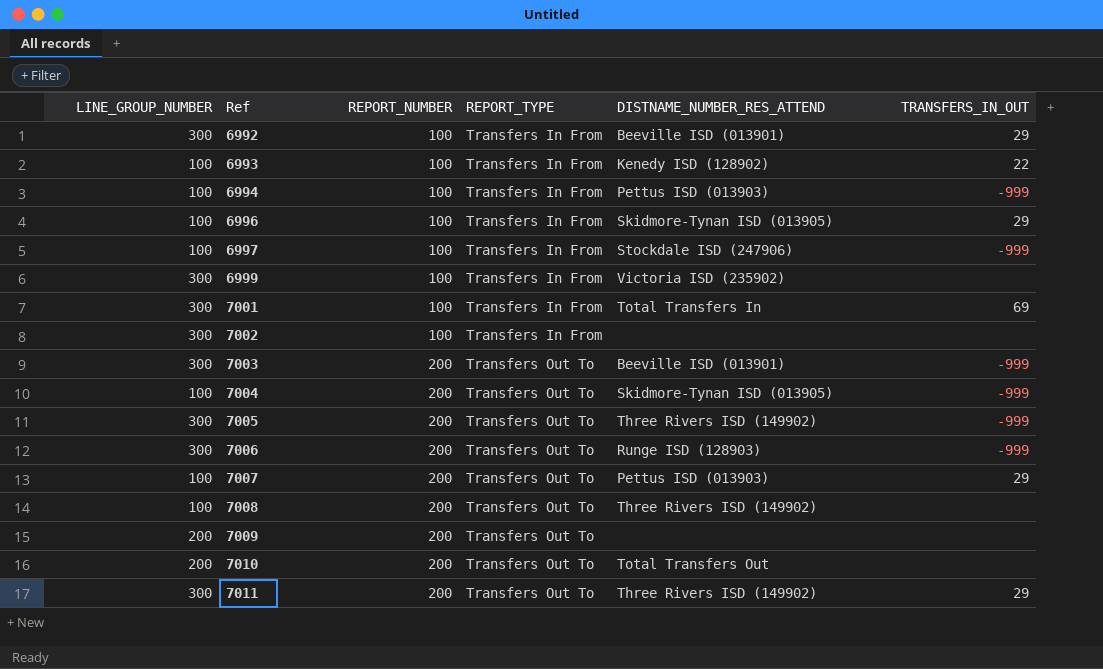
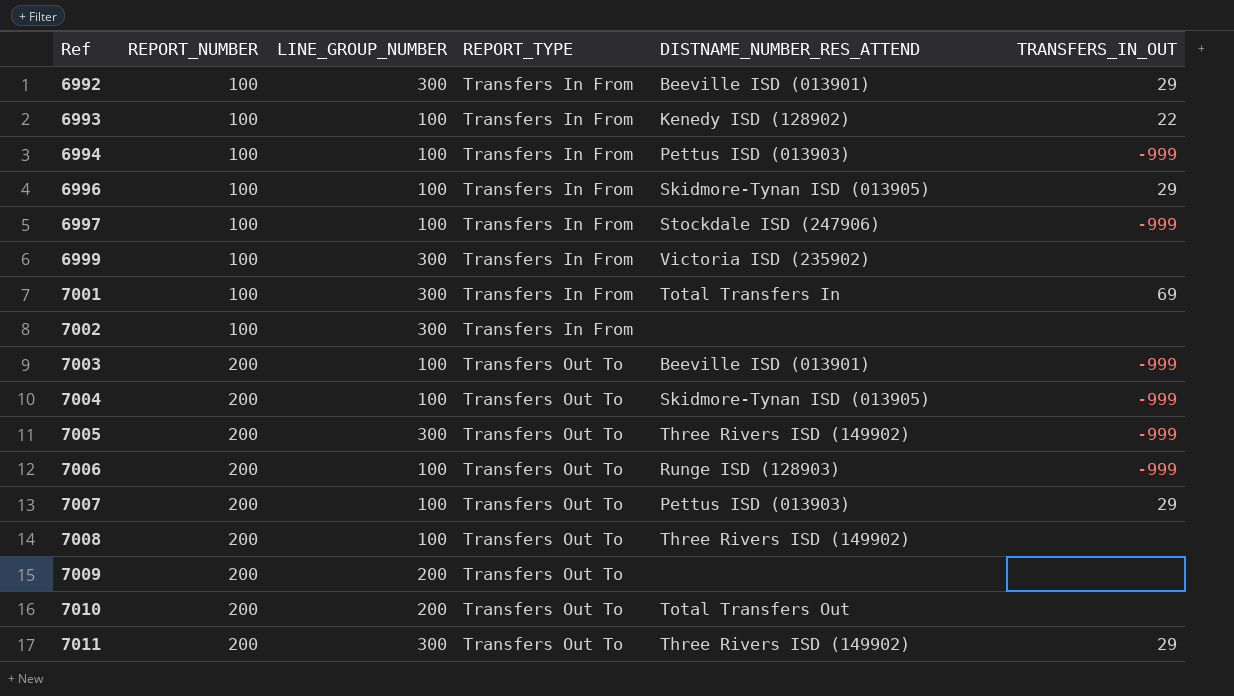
column LINE_GROUP_NUMBER | position: 1 -> 3
7003 | LINE_GROUP_NUMBER: 300 -> 100
7006 | LINE_GROUP_NUMBER: 300 -> 100

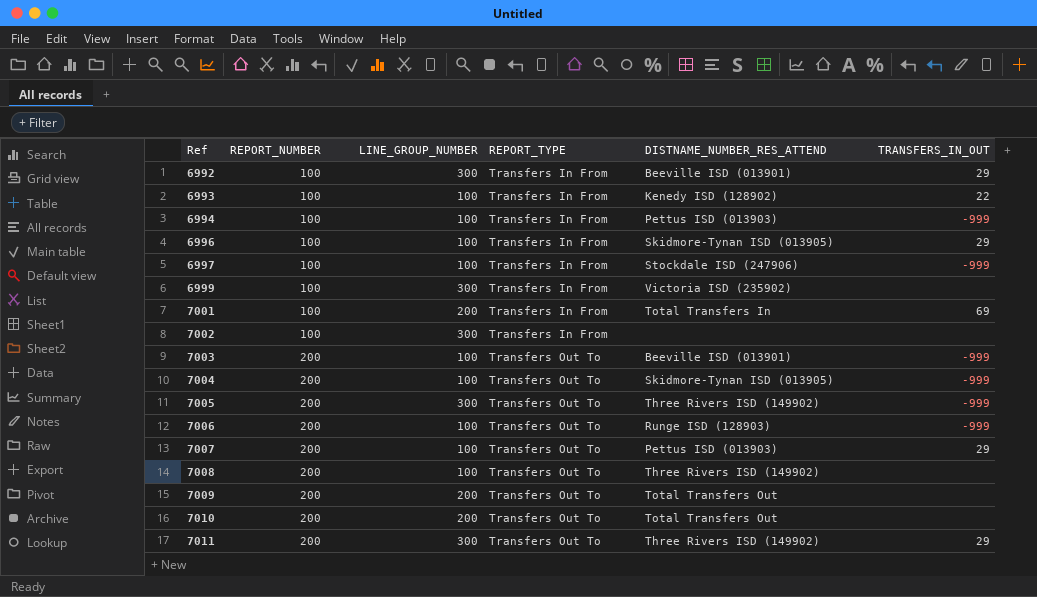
7001 | LINE_GROUP_NUMBER: 300 -> 200
7009 | DISTNAME_NUMBER_RES_ATTEND: none -> Total Transfers Out

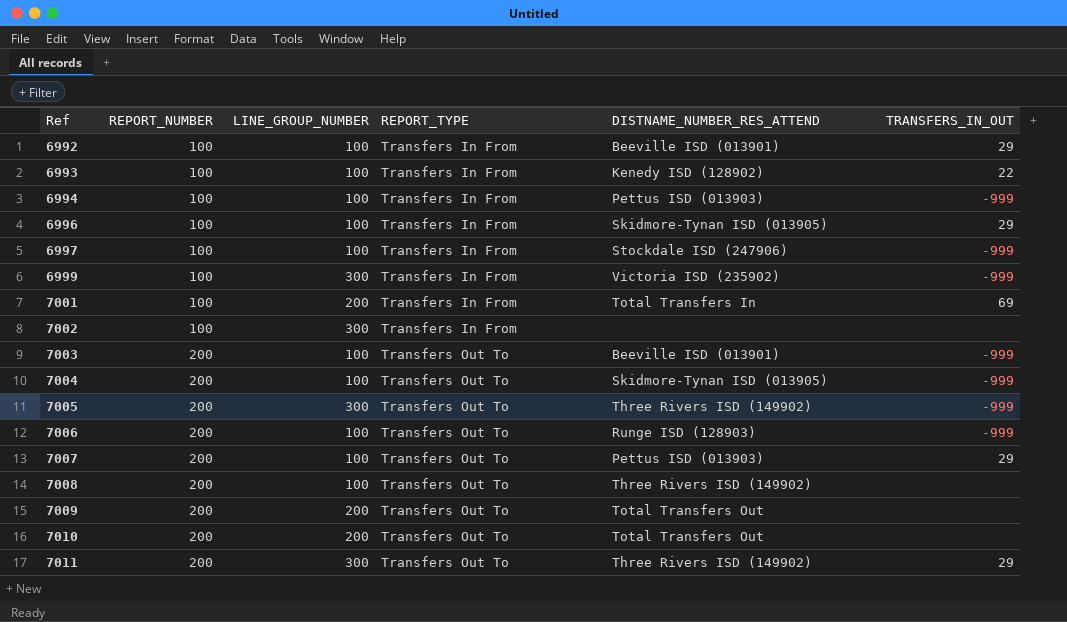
6992 | LINE_GROUP_NUMBER: 300 -> 100
6999 | TRANSFERS_IN_OUT: none -> -999

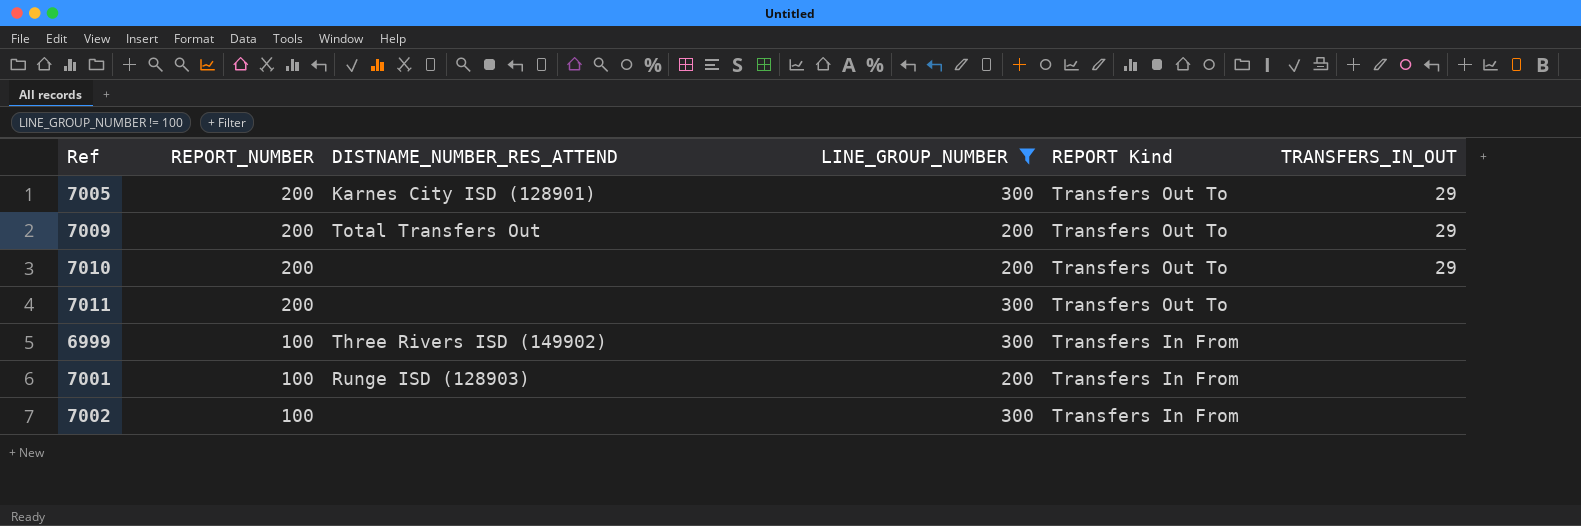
filter: none -> LINE_GROUP_NUMBER != 100
row order: Ref ascending -> REPORT_NUMBER descending
column DISTNAME_NUMBER_RES_ATTEND | position: 5 -> 3
column name: REPORT_TYPE -> REPORT Kind
7005 | DISTNAME_NUMBER_RES_ATTEND: Three Rivers ISD (149902) -> Karnes City ISD (128901)
7005 | TRANSFERS_IN_OUT: -999 -> 29
7009 | TRANSFERS_IN_OUT: none -> 29
7010 | DISTNAME_NUMBER_RES_ATTEND: Total Transfers Out -> none
7010 | TRANSFERS_IN_OUT: none -> 29
7011 | DISTNAME_NUMBER_RES_ATTEND: Three Rivers ISD (149902) -> none
7011 | TRANSFERS_IN_OUT: 29 -> none
6999 | DISTNAME_NUMBER_RES_ATTEND: Victoria ISD (235902) -> Three Rivers ISD (149902)
6999 | TRANSFERS_IN_OUT: -999 -> none
7001 | DISTNAME_NUMBER_RES_ATTEND: Total Transfers In -> Runge ISD (128903)
7001 | TRANSFERS_IN_OUT: 69 -> none

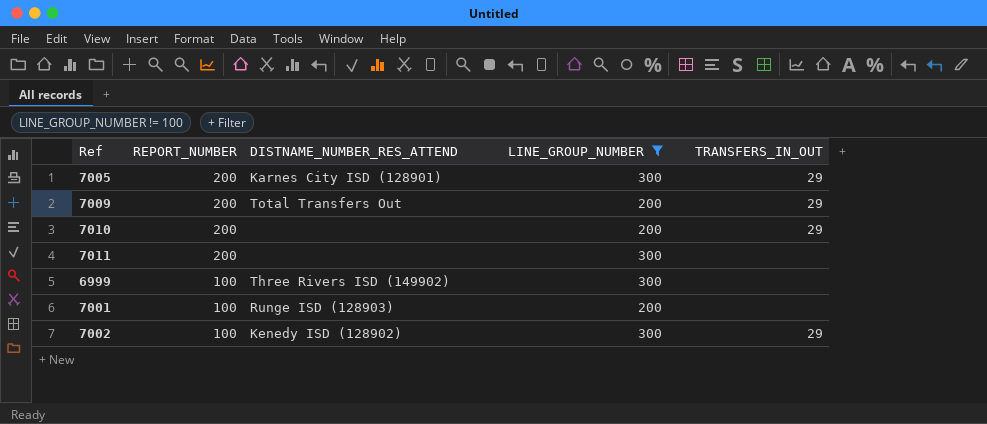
column REPORT Kind | position: 5 -> none
7002 | DISTNAME_NUMBER_RES_ATTEND: none -> Kenedy ISD (128902)
7002 | TRANSFERS_IN_OUT: none -> 29

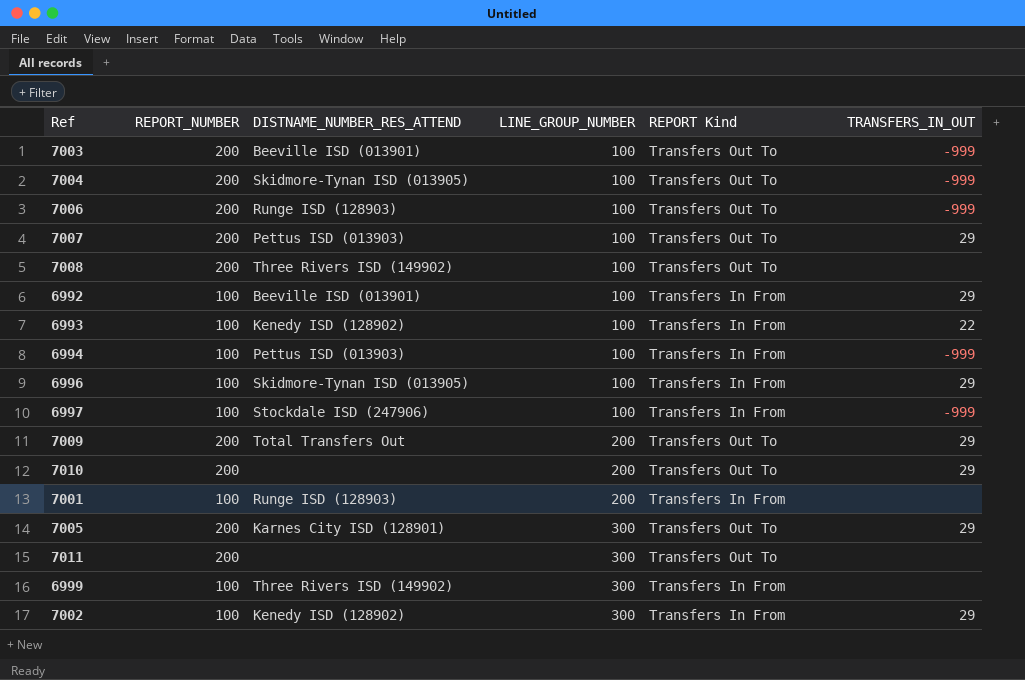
filter: LINE_GROUP_NUMBER != 100 -> none
row order: REPORT_NUMBER descending -> LINE_GROUP_NUMBER ascending
column REPORT Kind | position: none -> 5

